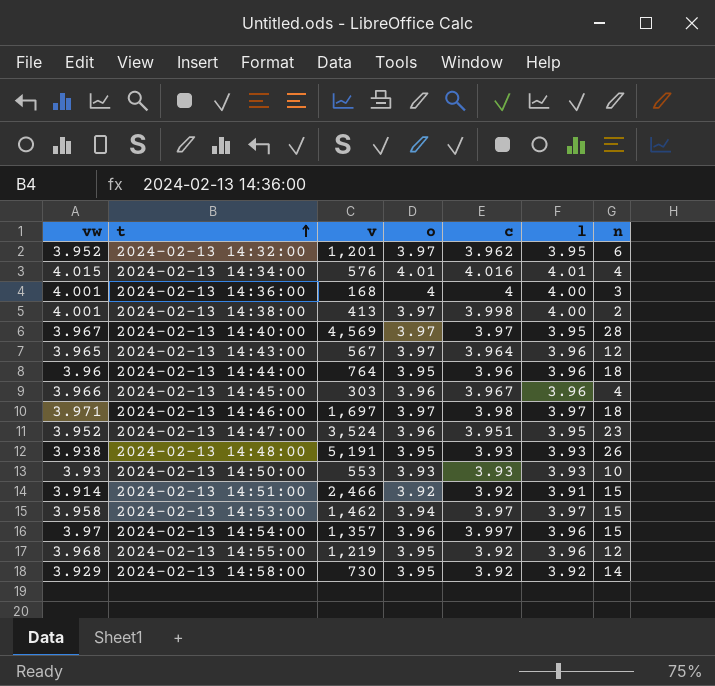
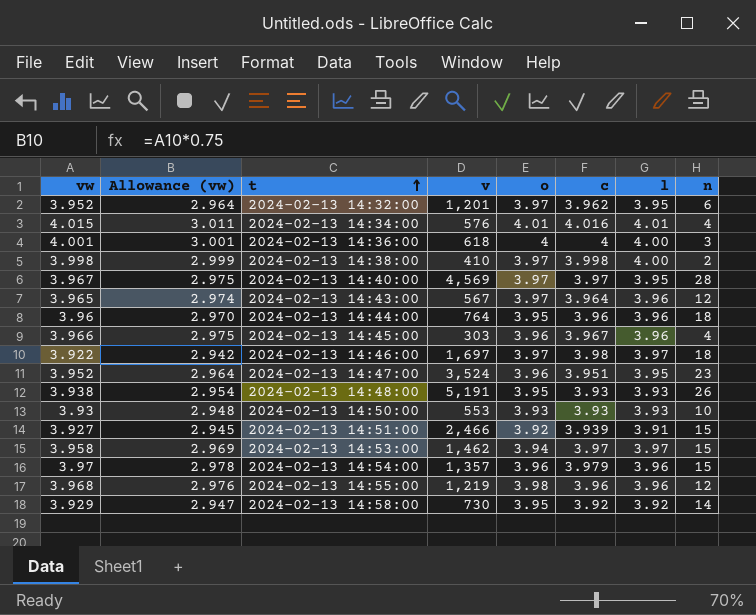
column Allowance (vw) | formula: none -> [vw] * 0.75
2024-02-13 14:36:00 | v: 168 -> 618
2024-02-13 14:38:00 | vw: 4.001 -> 3.998
2024-02-13 14:38:00 | v: 413 -> 410
2024-02-13 14:46:00 | vw: 3.971 -> 3.922
2024-02-13 14:51:00 | vw: 3.914 -> 3.927
2024-02-13 14:51:00 | c: 3.92 -> 3.939
2024-02-13 14:54:00 | c: 3.997 -> 3.979
2024-02-13 14:55:00 | o: 3.95 -> 3.98
2024-02-13 14:55:00 | c: 3.92 -> 3.96

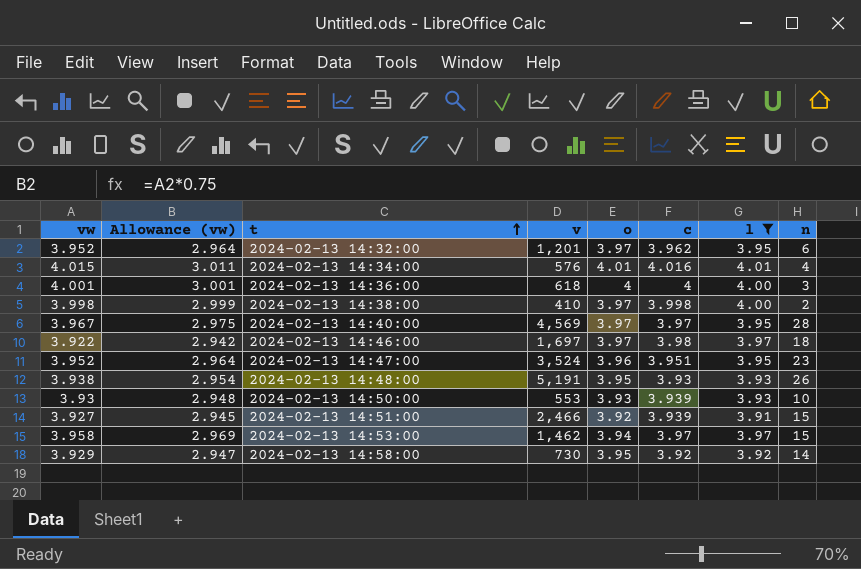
filter: none -> l != 3.96
2024-02-13 14:50:00 | c: 3.93 -> 3.939

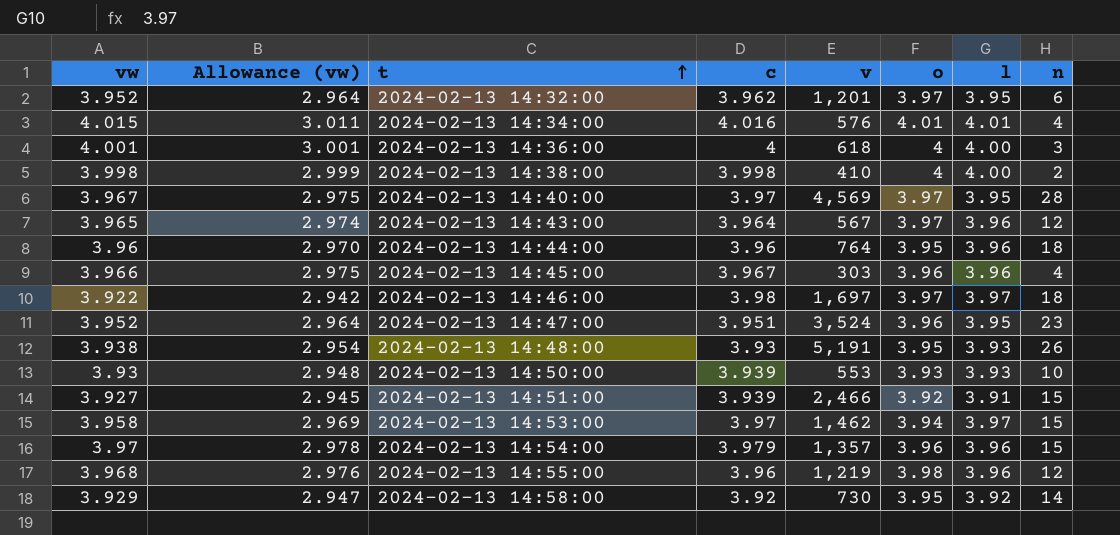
filter: l != 3.96 -> none
column c | position: 6 -> 4
2024-02-13 14:38:00 | o: 3.97 -> 4

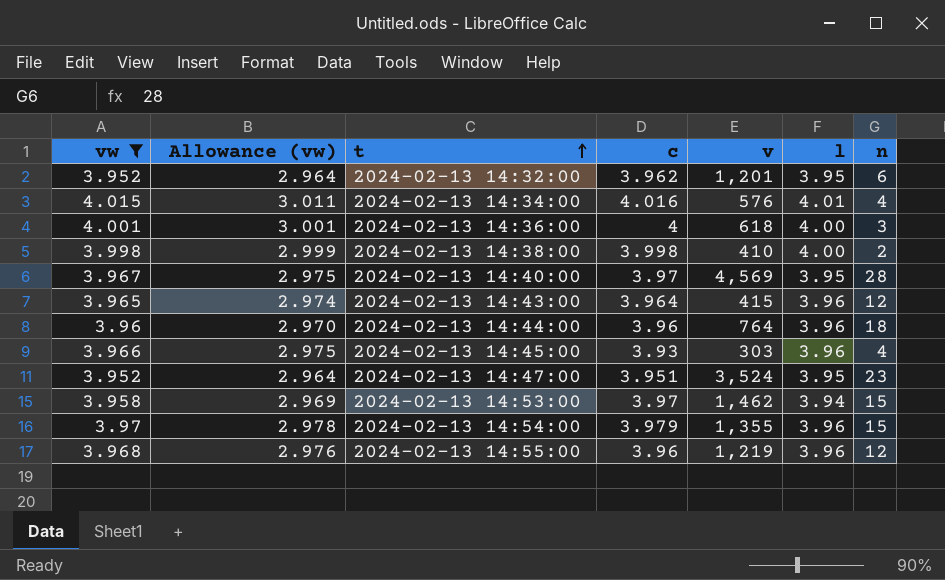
filter: none -> vw >= 3.952
column o | position: 6 -> none
2024-02-13 14:43:00 | v: 567 -> 415
2024-02-13 14:45:00 | c: 3.967 -> 3.93
2024-02-13 14:53:00 | l: 3.97 -> 3.94
2024-02-13 14:54:00 | v: 1,357 -> 1,355

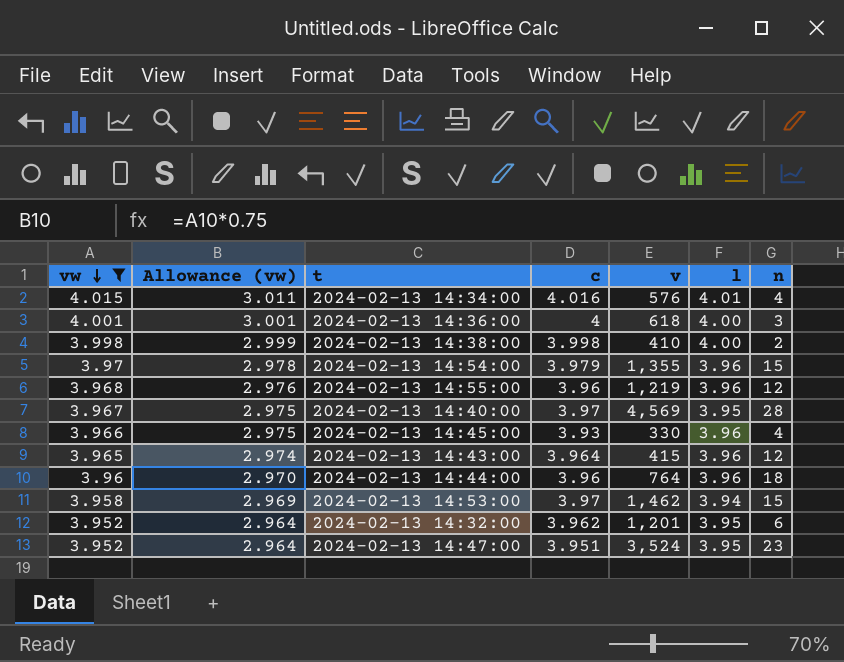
row order: t ascending -> vw descending
2024-02-13 14:45:00 | v: 303 -> 330

